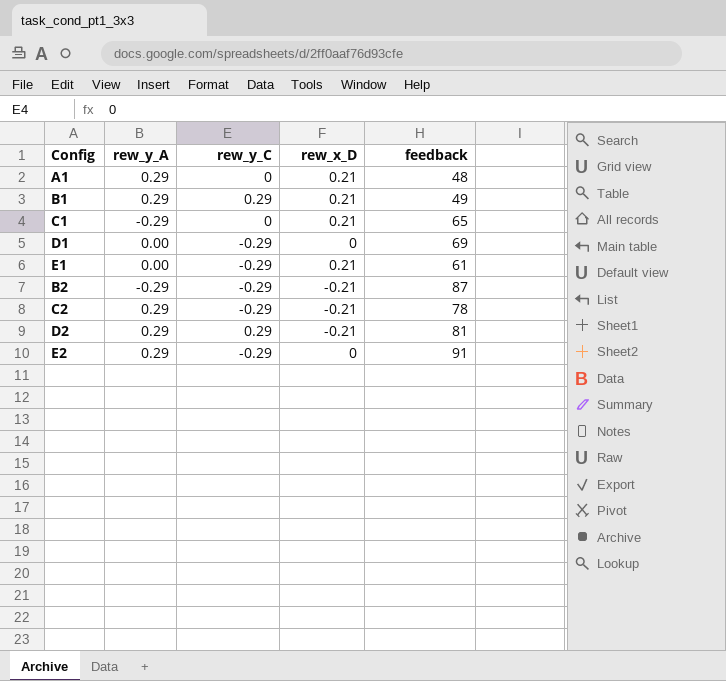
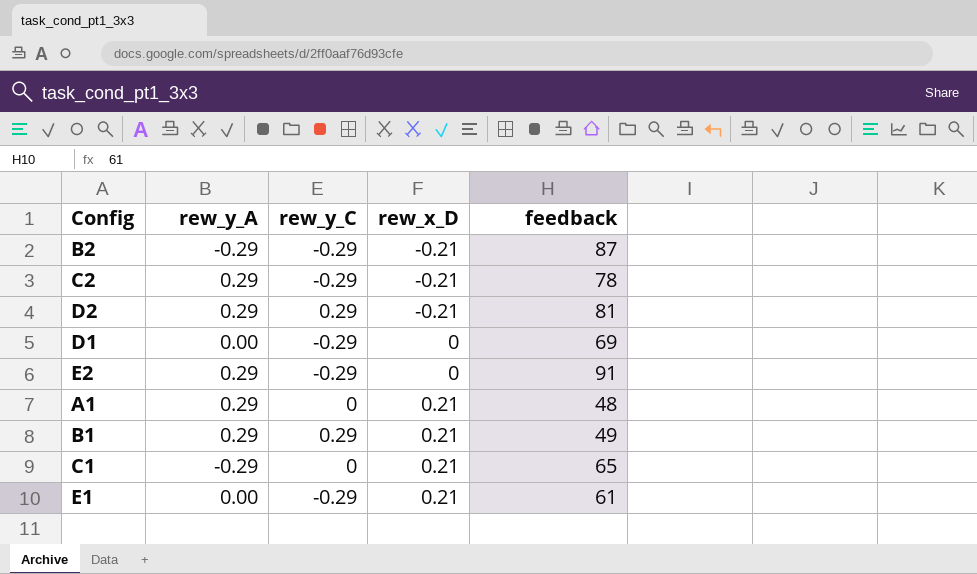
row order: none -> rew_x_D ascending

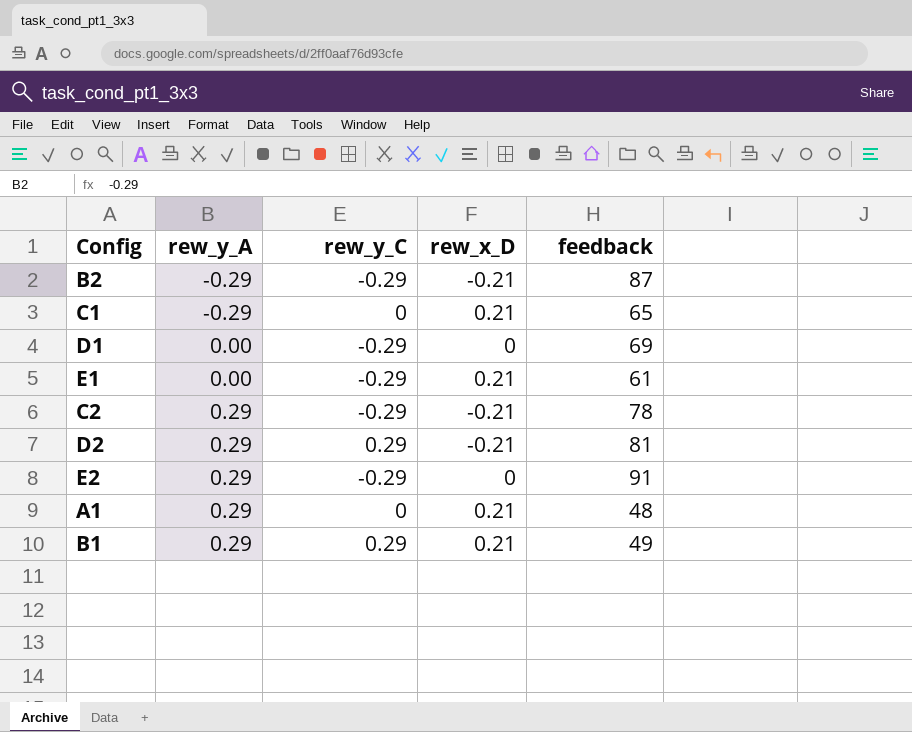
row order: rew_x_D ascending -> rew_y_A ascending

